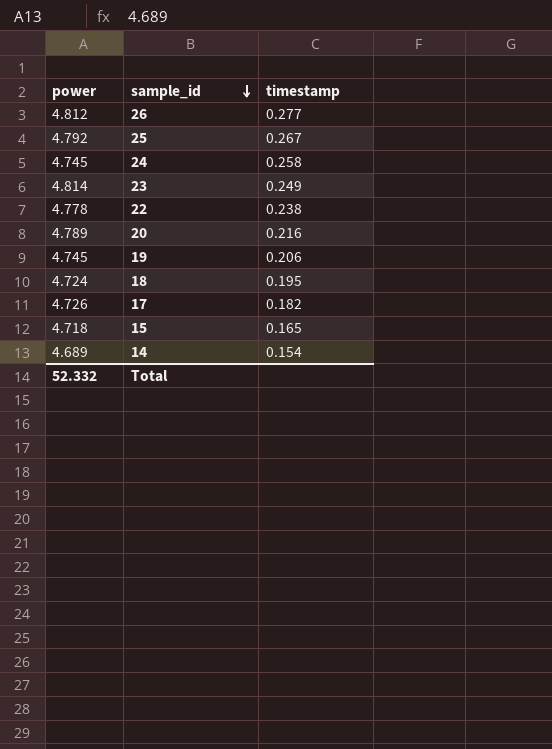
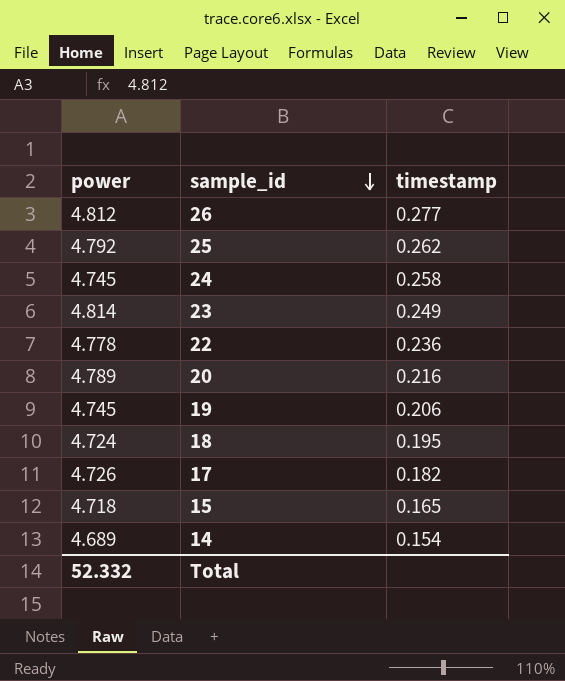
25 | timestamp: 0.267 -> 0.262
22 | timestamp: 0.238 -> 0.236

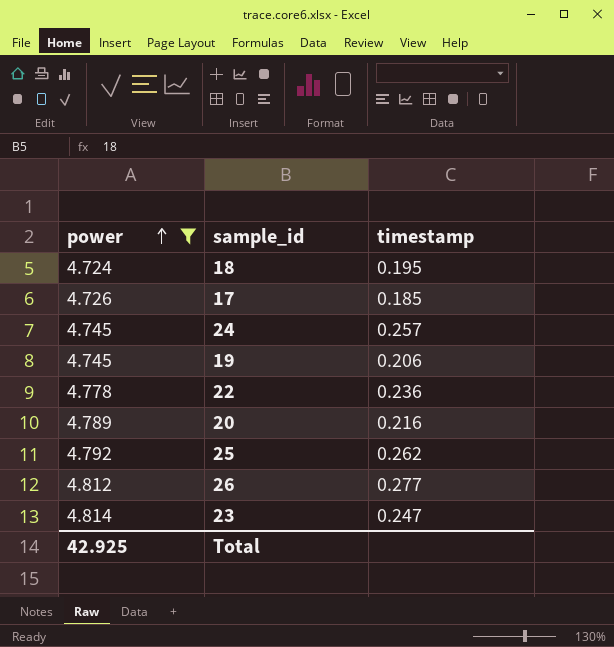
filter: none -> power >= 4.724
row order: sample_id descending -> power ascending
17 | timestamp: 0.182 -> 0.185
24 | timestamp: 0.258 -> 0.257
23 | timestamp: 0.249 -> 0.247
Total | power: 52.332 -> 42.925

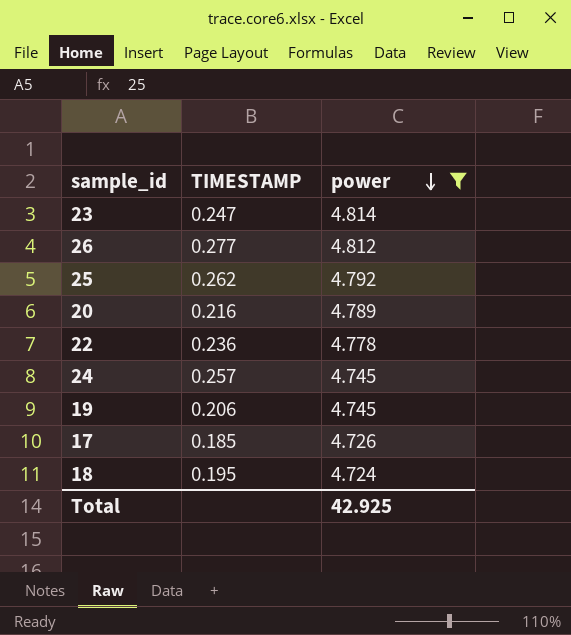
row order: power ascending -> power descending
column name: timestamp -> TIMESTAMP
column power | position: 1 -> 3

